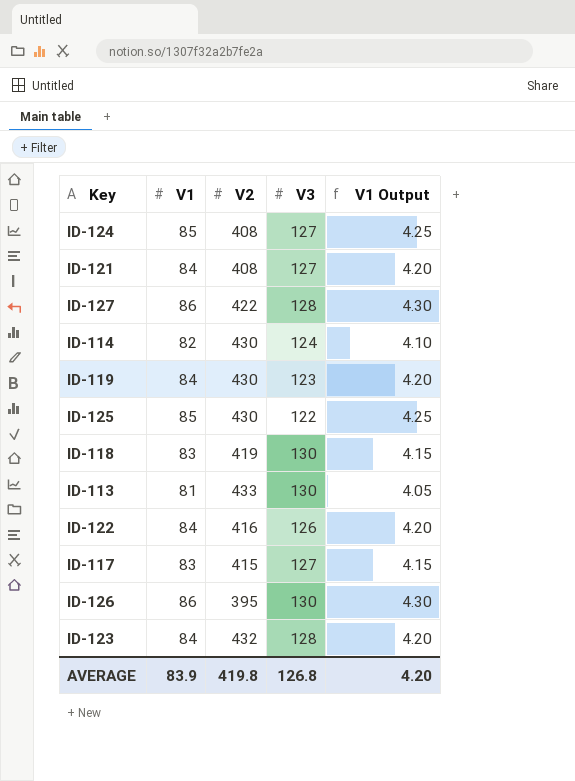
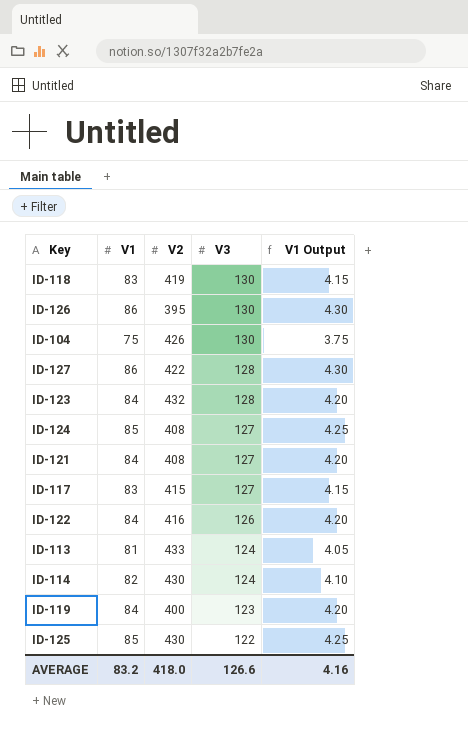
row order: none -> V3 descending
row ID-104: none -> 75 | 426 | 130 | 3.75
ID-113 | V3: 130 -> 124
ID-119 | V2: 430 -> 400
AVERAGE | V1: 83.9 -> 83.2
AVERAGE | V2: 419.8 -> 418.0
AVERAGE | V3: 126.8 -> 126.6
AVERAGE | V1 Output: 4.20 -> 4.16

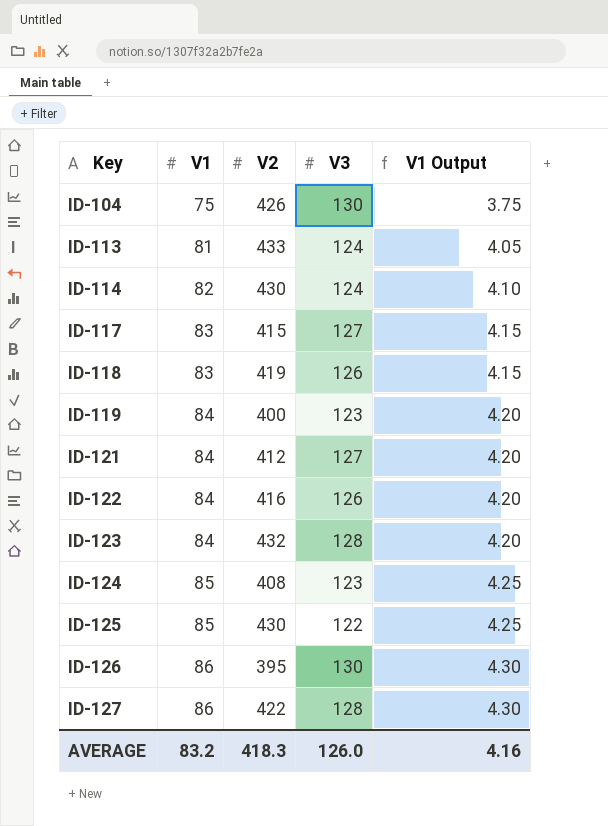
row order: V3 descending -> Key ascending
ID-118 | V3: 130 -> 126
ID-121 | V2: 408 -> 412
ID-124 | V3: 127 -> 123
AVERAGE | V2: 418.0 -> 418.3
AVERAGE | V3: 126.6 -> 126.0

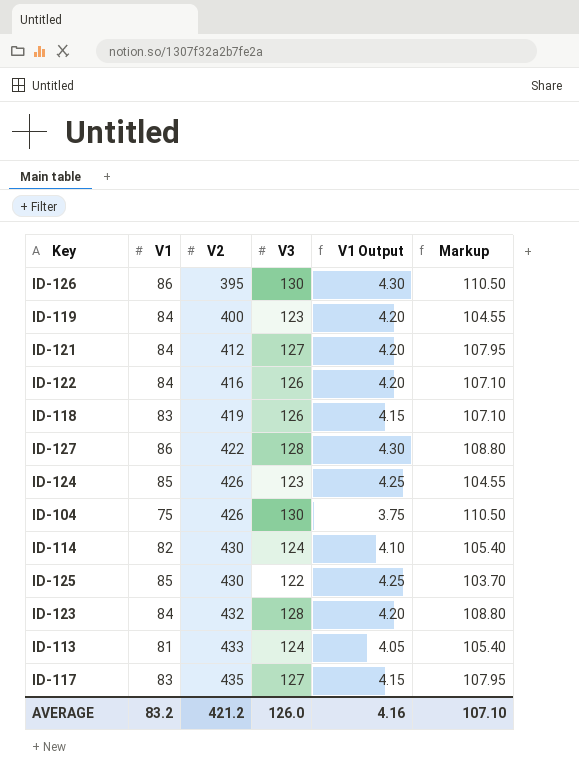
row order: Key ascending -> V2 ascending
column Markup | formula: none -> [V3] * 0.85
ID-124 | V2: 408 -> 426
ID-117 | V2: 415 -> 435
AVERAGE | V2: 418.3 -> 421.2

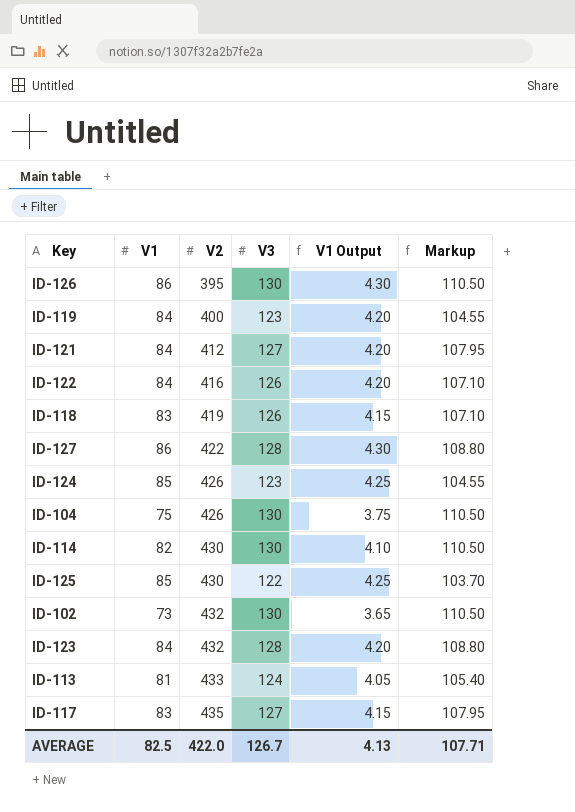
ID-114 | V3: 124 -> 130
ID-114 | Markup: 105.40 -> 110.50
row ID-102: none -> 73 | 432 | 130 | 3.65 | 110.50
AVERAGE | V1: 83.2 -> 82.5
AVERAGE | V2: 421.2 -> 422.0
AVERAGE | V3: 126.0 -> 126.7
AVERAGE | V1 Output: 4.16 -> 4.13
AVERAGE | Markup: 107.10 -> 107.71

